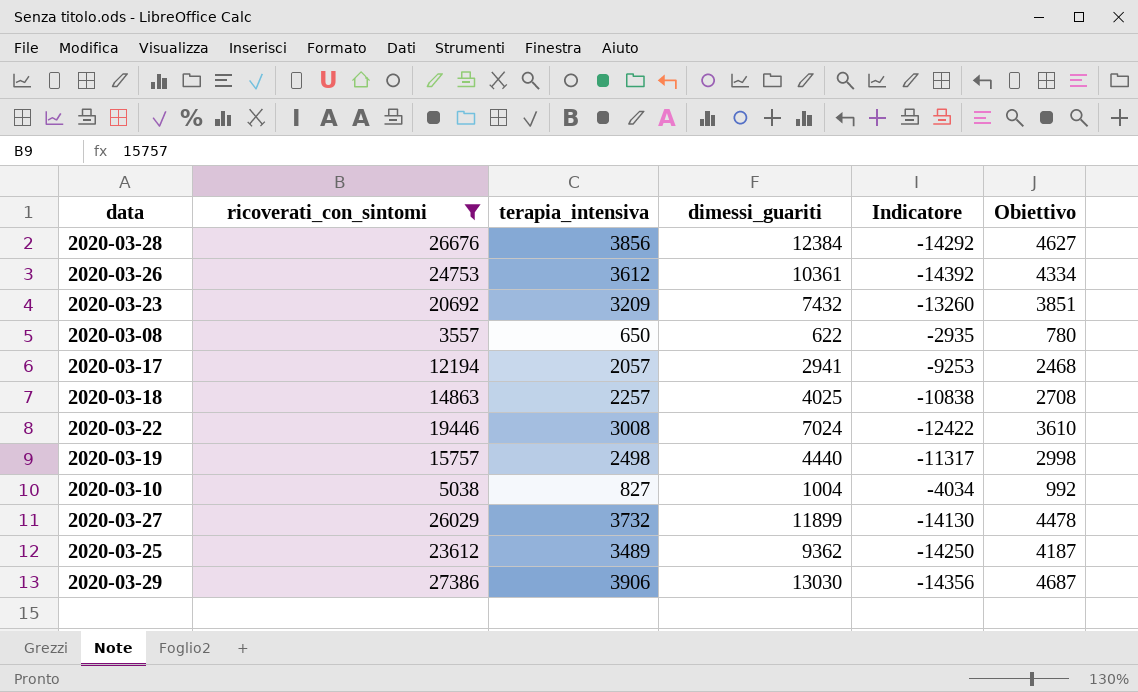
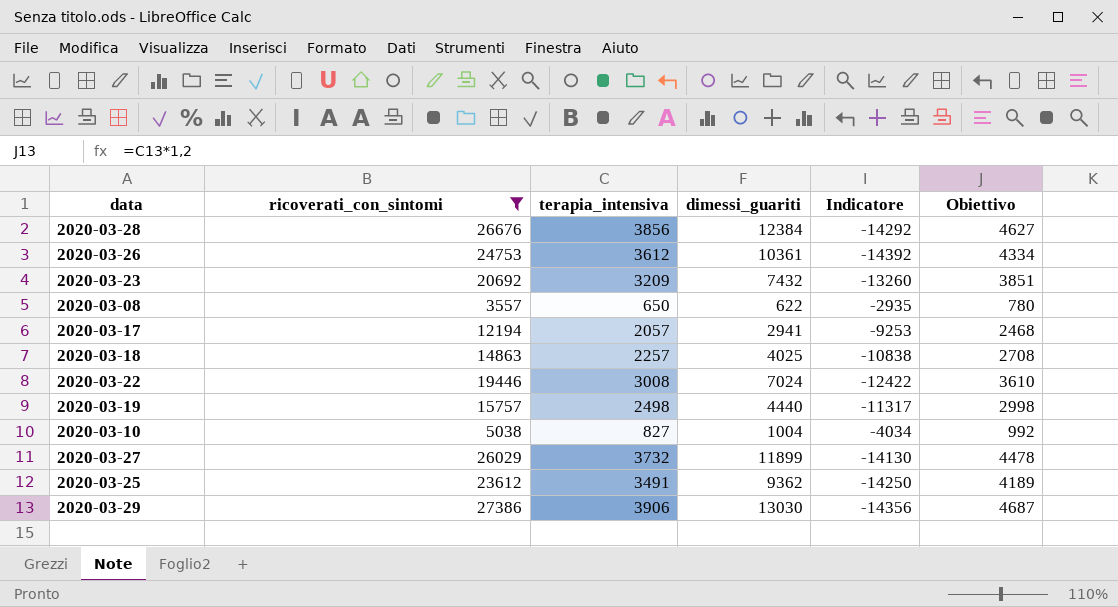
2020-03-25 | terapia_intensiva: 3489 -> 3491
2020-03-25 | Obiettivo: 4187 -> 4189

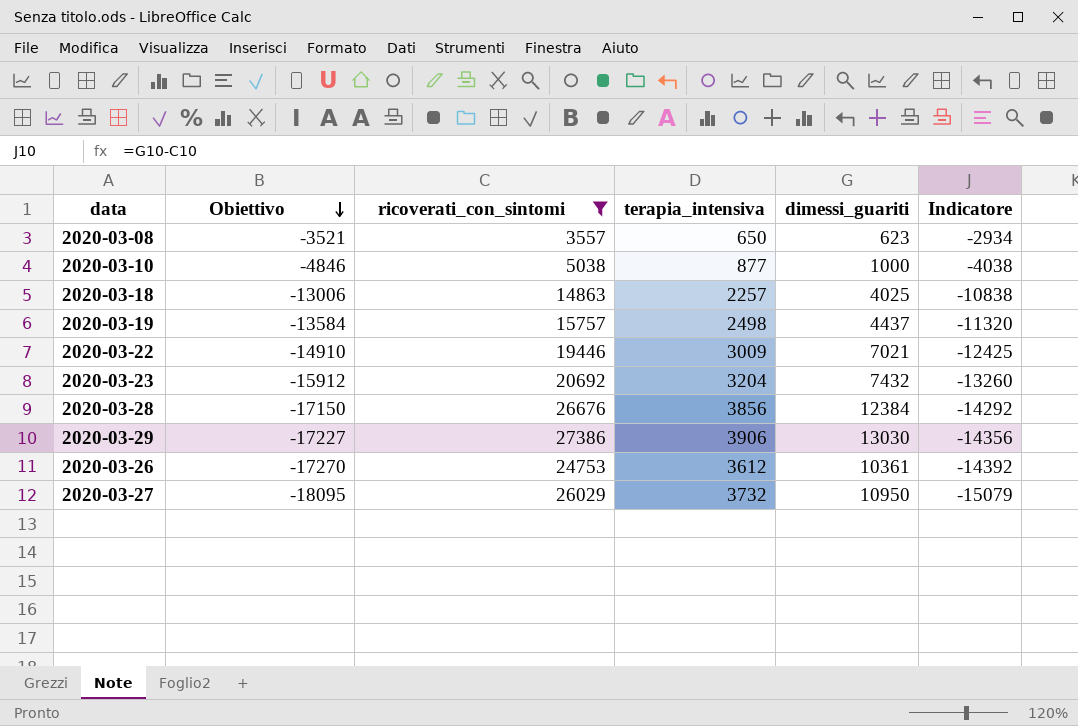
row order: none -> Obiettivo descending
column Obiettivo | formula: [terapia_intensiva] * 1,2 -> [Indicatore] * 1,2
column Obiettivo | position: 6 -> 2
row 2020-03-17: 12194 | 2057 | 2941 | -9253 | 2468 -> none
row 2020-03-25: 23612 | 3491 | 9362 | -14250 | 4189 -> none
2020-03-08 | dimessi_guariti: 622 -> 623
2020-03-08 | Indicatore: -2935 -> -2934
2020-03-10 | terapia_intensiva: 827 -> 877
2020-03-10 | dimessi_guariti: 1004 -> 1000
2020-03-10 | Indicatore: -4034 -> -4038
2020-03-19 | dimessi_guariti: 4440 -> 4437
2020-03-19 | Indicatore: -11317 -> -11320
2020-03-22 | terapia_intensiva: 3008 -> 3009
2020-03-22 | dimessi_guariti: 7024 -> 7021
2020-03-22 | Indicatore: -12422 -> -12425
2020-03-23 | terapia_intensiva: 3209 -> 3204
2020-03-27 | dimessi_guariti: 11899 -> 10950
2020-03-27 | Indicatore: -14130 -> -15079

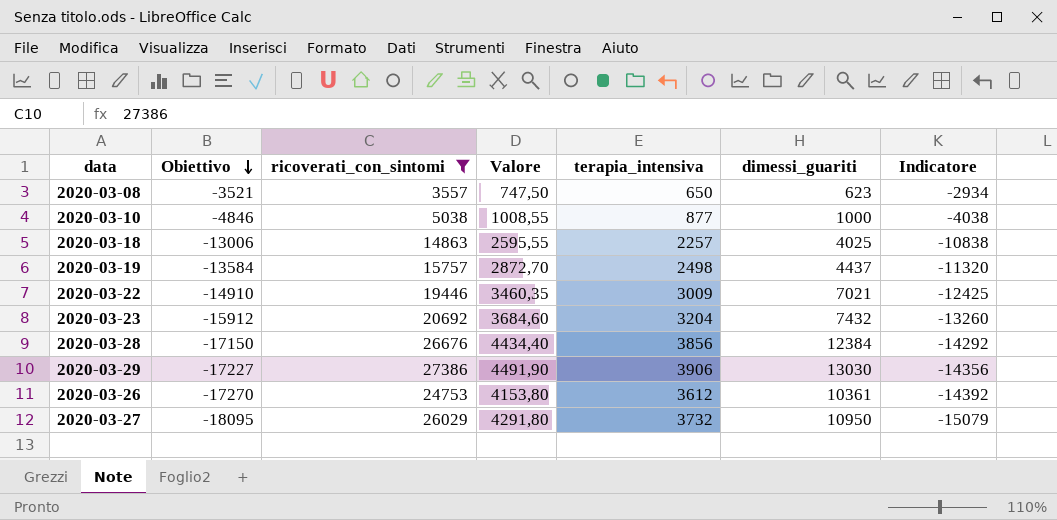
column Valore | formula: none -> [terapia_intensiva] * 1,15

